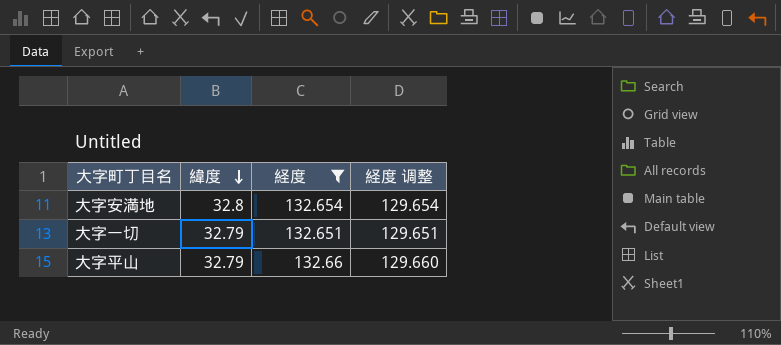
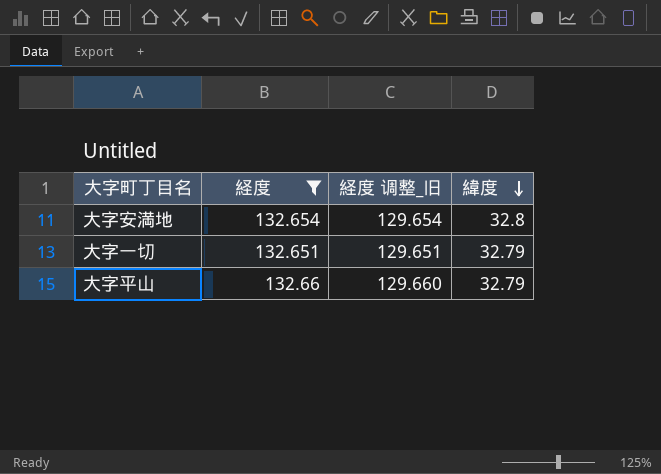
column name: 経度 调整 -> 経度 调整_旧
column 緯度 | position: 2 -> 4

